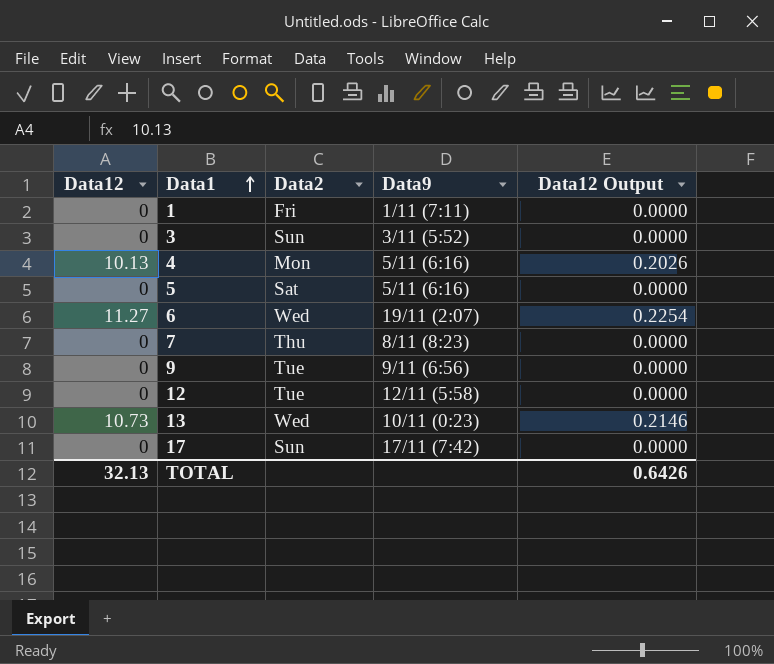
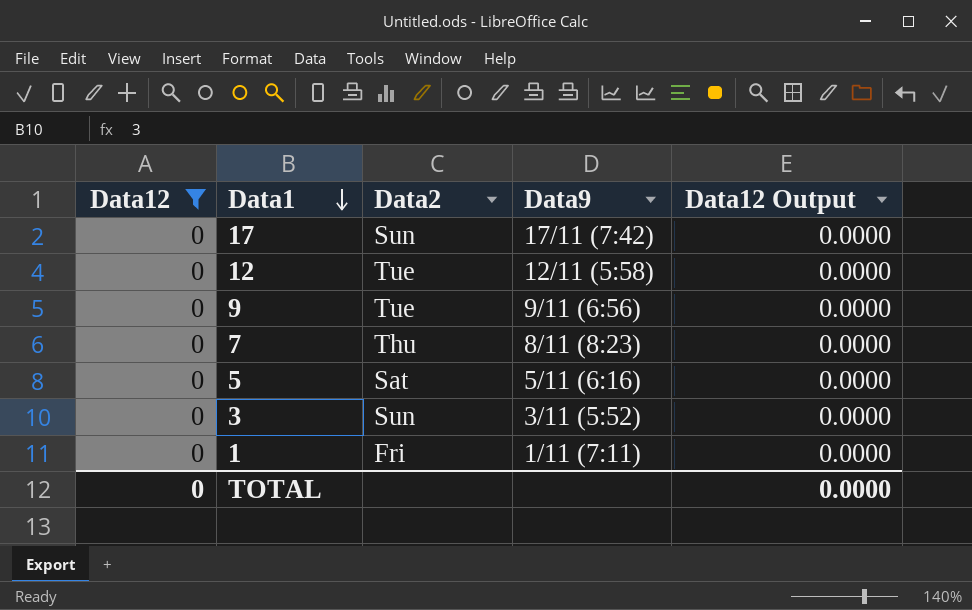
filter: none -> Data12 = 0
row order: Data1 ascending -> Data1 descending
TOTAL | Data12: 32.13 -> 0
TOTAL | Data12 Output: 0.6426 -> 0.0000

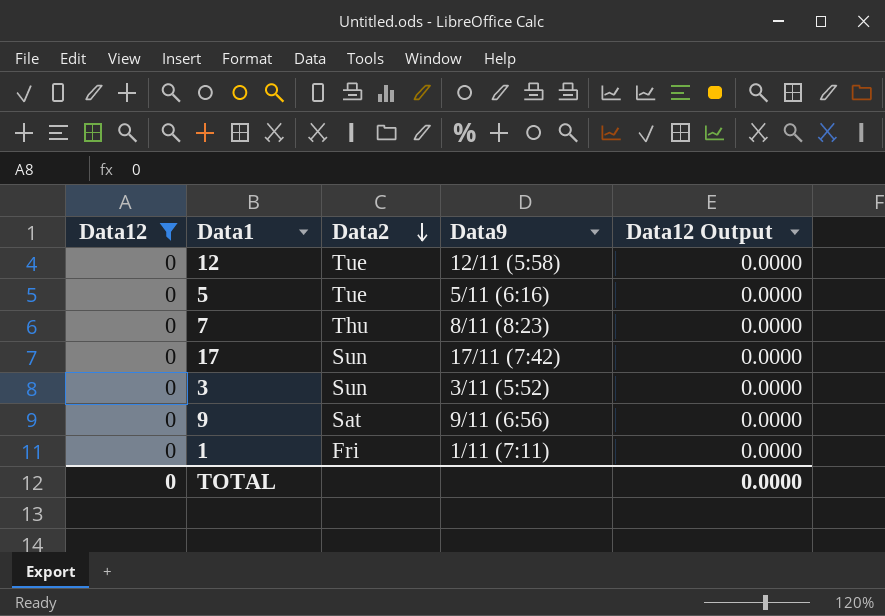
row order: Data1 descending -> Data2 descending
5 | Data2: Sat -> Tue
9 | Data2: Tue -> Sat

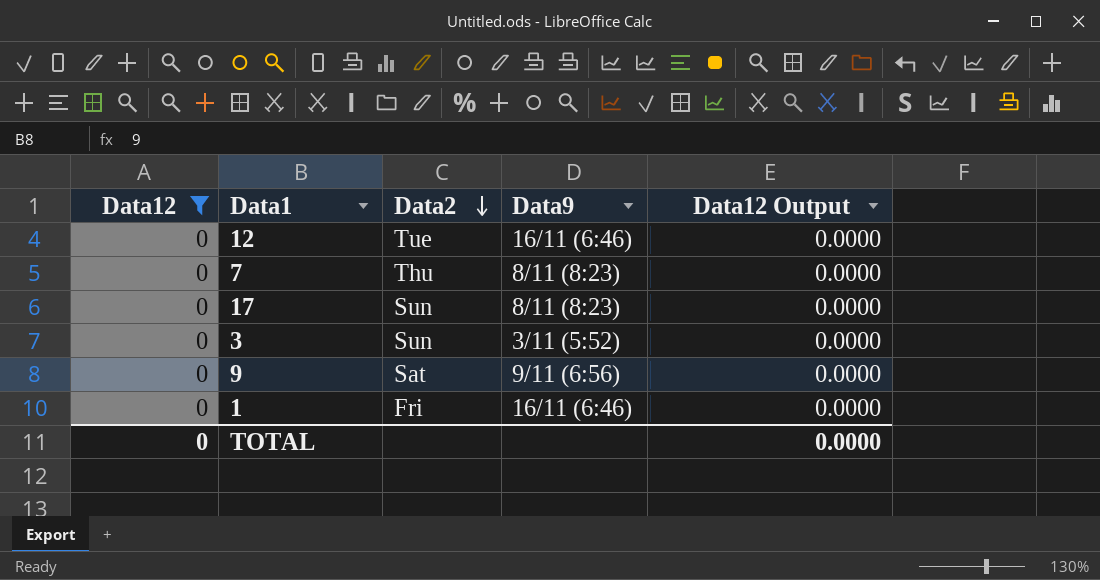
row 5: 0 | Tue | 5/11 (6:16) | 0.0000 -> none
12 | Data9: 12/11 (5:58) -> 16/11 (6:46)
17 | Data9: 17/11 (7:42) -> 8/11 (8:23)
1 | Data9: 1/11 (7:11) -> 16/11 (6:46)

